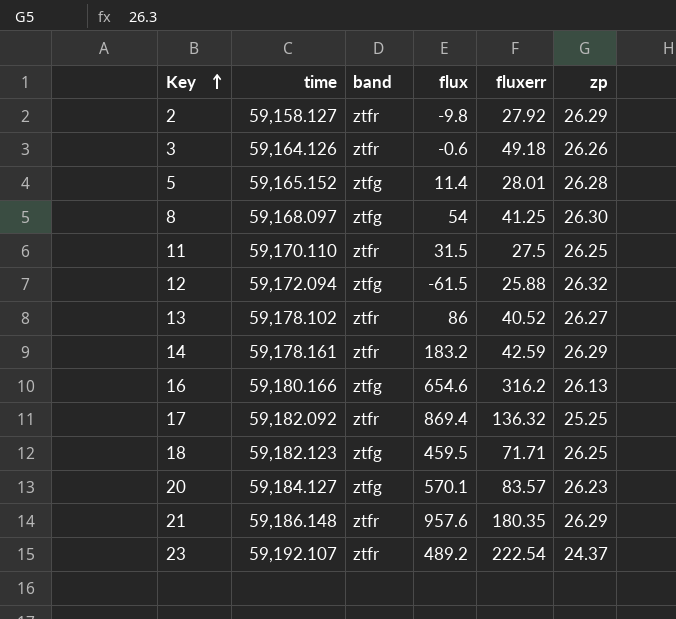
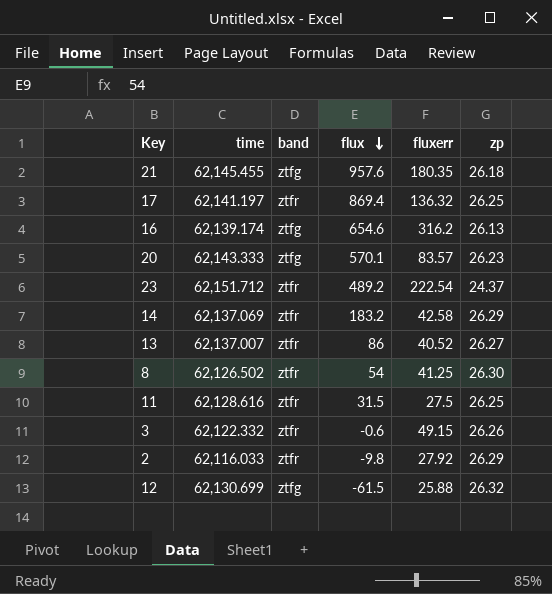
row order: Key ascending -> flux descending
row 5: 59,165.152 | ztfg | 11.4 | 28.01 | 26.28 -> none
row 18: 59,182.123 | ztfg | 459.5 | 71.71 | 26.25 -> none
21 | time: 59,186.148 -> 62,145.455
21 | band: ztfr -> ztfg
21 | zp: 26.29 -> 26.18
17 | time: 59,182.092 -> 62,141.197
17 | zp: 25.25 -> 26.25
16 | time: 59,180.166 -> 62,139.174
20 | time: 59,184.127 -> 62,143.333
23 | time: 59,192.107 -> 62,151.712
14 | time: 59,178.161 -> 62,137.069
14 | fluxerr: 42.59 -> 42.58
13 | time: 59,178.102 -> 62,137.007
8 | time: 59,168.097 -> 62,126.502
8 | band: ztfg -> ztfr
11 | time: 59,170.110 -> 62,128.616
3 | time: 59,164.126 -> 62,122.332
3 | fluxerr: 49.18 -> 49.15
2 | time: 59,158.127 -> 62,116.033
12 | time: 59,172.094 -> 62,130.699

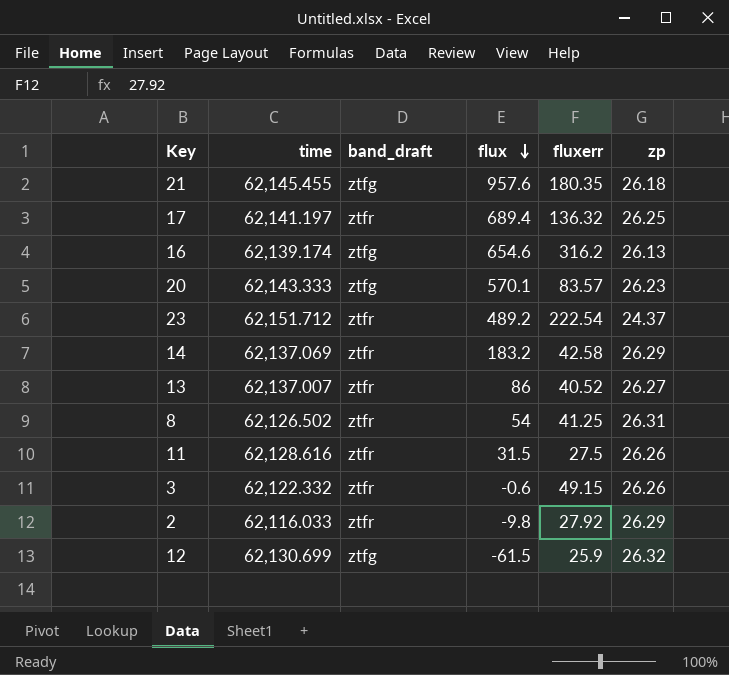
column name: band -> band_draft
17 | flux: 869.4 -> 689.4
8 | zp: 26.30 -> 26.31
11 | zp: 26.25 -> 26.26
12 | fluxerr: 25.88 -> 25.9

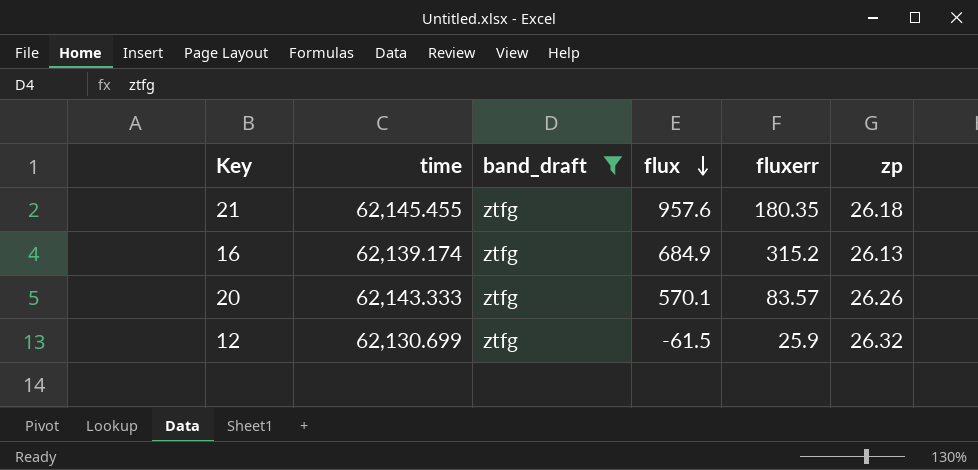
filter: none -> band_draft = ztfg
16 | flux: 654.6 -> 684.9
16 | fluxerr: 316.2 -> 315.2
20 | zp: 26.23 -> 26.26

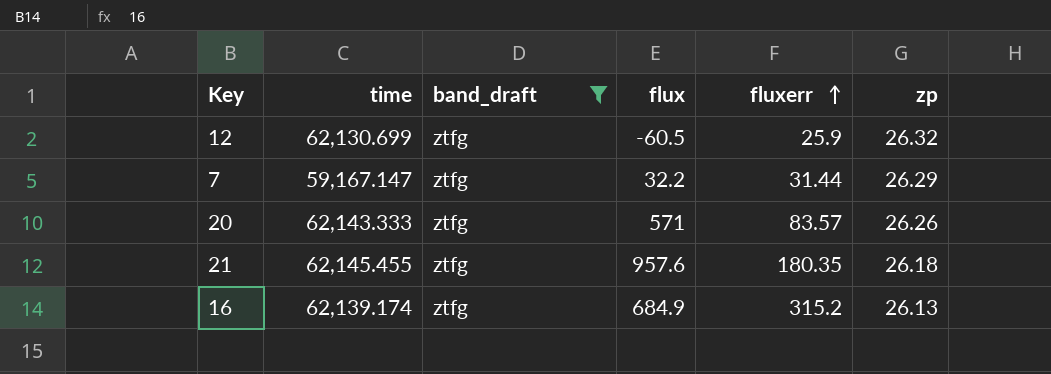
row order: flux descending -> fluxerr ascending
12 | flux: -61.5 -> -60.5
row 7: none -> 59,167.147 | ztfg | 32.2 | 31.44 | 26.29
20 | flux: 570.1 -> 571

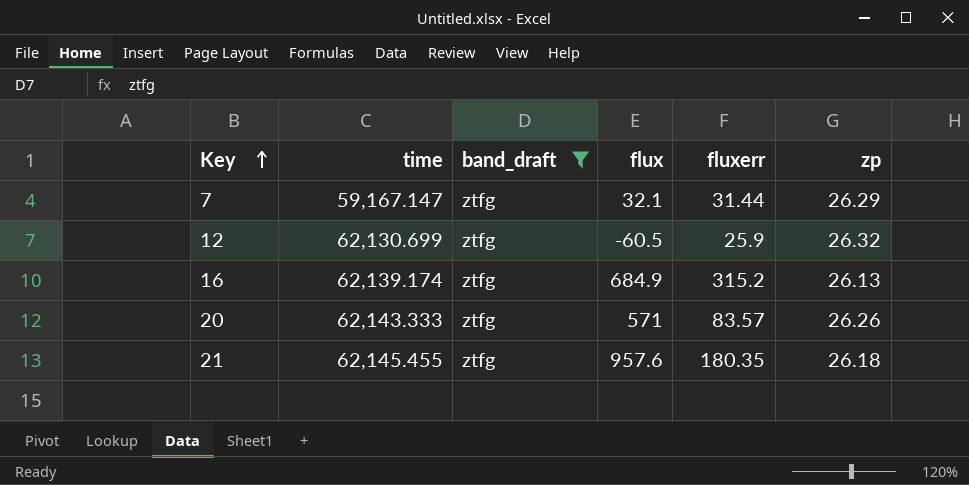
row order: fluxerr ascending -> Key ascending
7 | flux: 32.2 -> 32.1

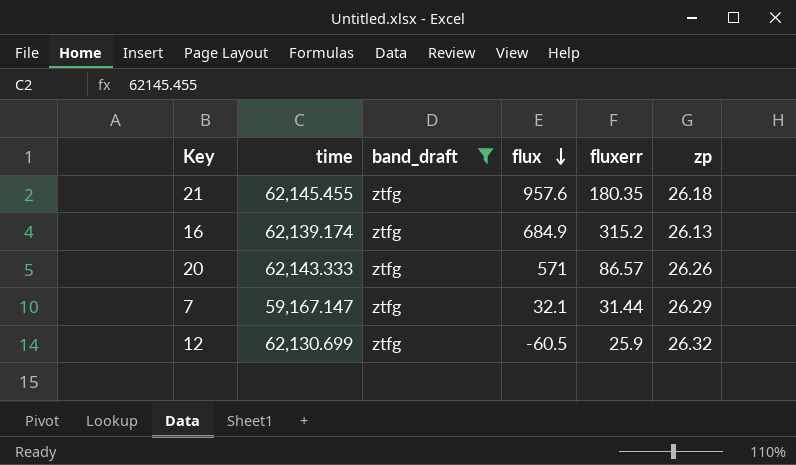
row order: Key ascending -> flux descending
20 | fluxerr: 83.57 -> 86.57

